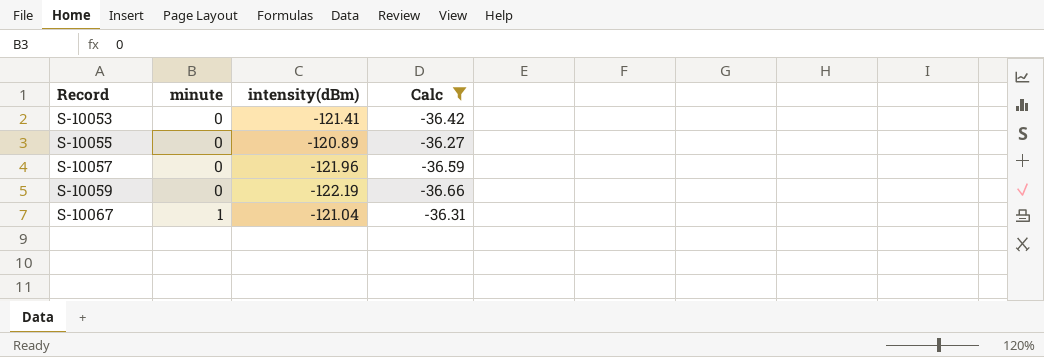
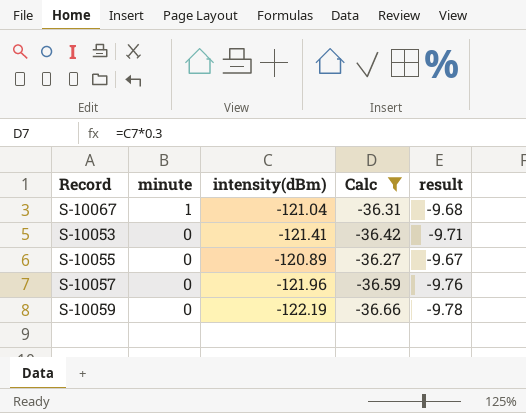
row order: Record ascending -> minute descending
column result | formula: none -> [intensity(dBm)] * 0.08

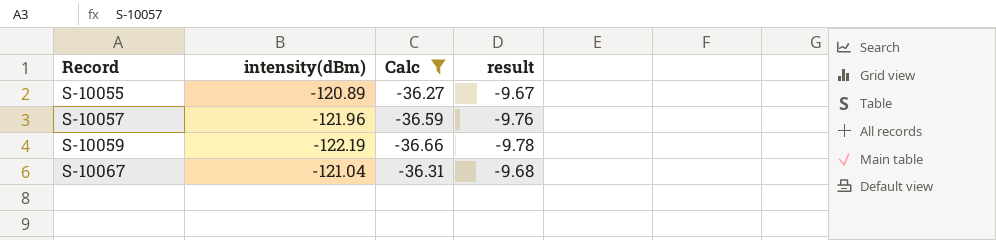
row order: minute descending -> Record ascending
column minute | position: 2 -> none
row S-10053: 0 | -121.41 | -36.42 | -9.71 -> none

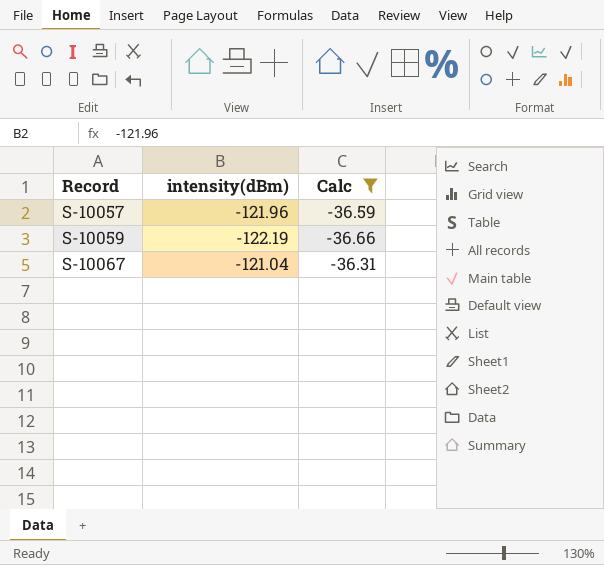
column result | formula: [intensity(dBm)] * 0.08 -> none
row S-10055: -120.89 | -36.27 | -9.67 -> none

